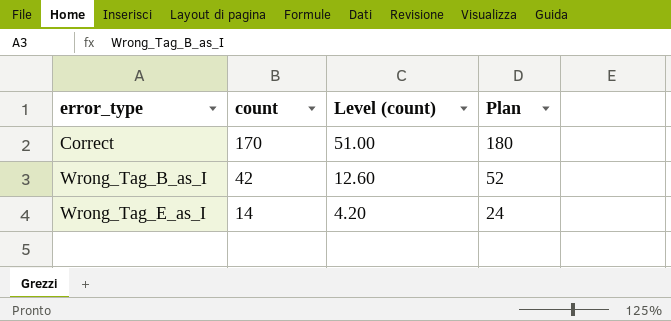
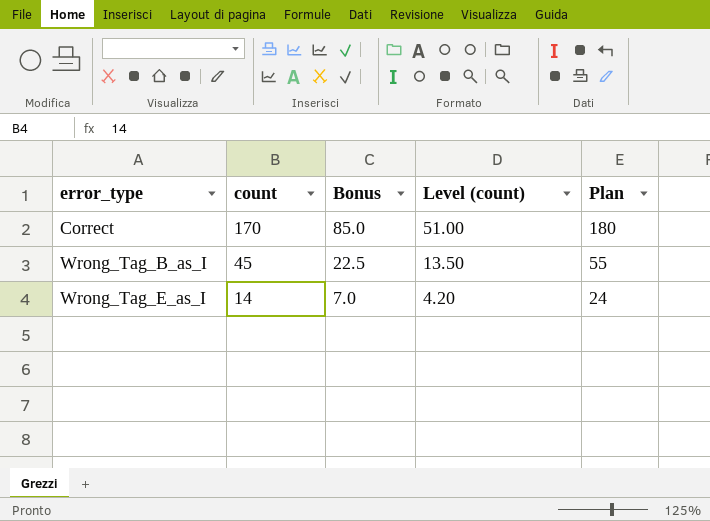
column Bonus | formula: none -> [count] * 0.5
Wrong_Tag_B_as_I | count: 42 -> 45
Wrong_Tag_B_as_I | Level (count): 12.60 -> 13.50
Wrong_Tag_B_as_I | Plan: 52 -> 55

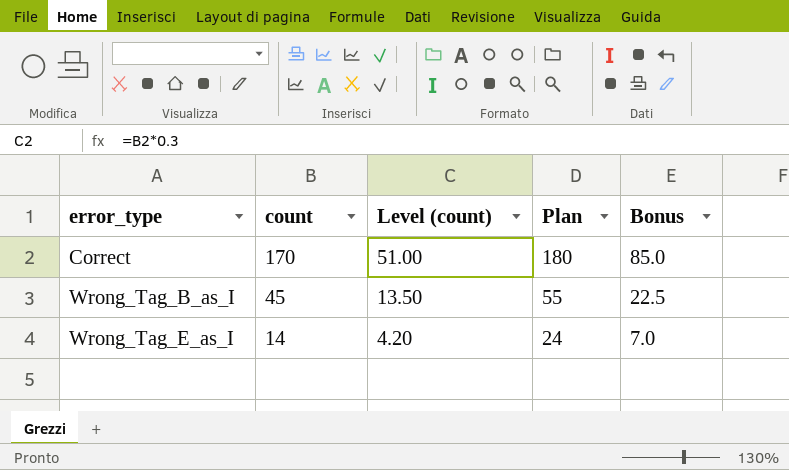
column Bonus | position: 3 -> 5

